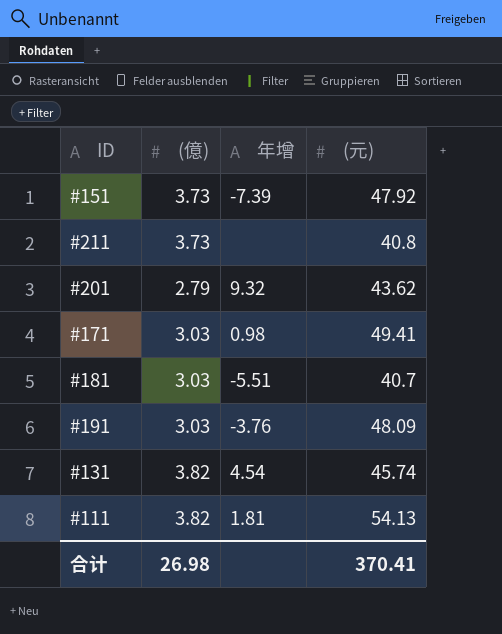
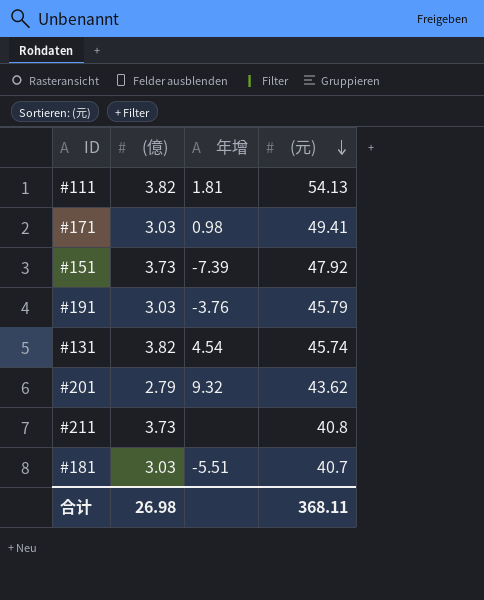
row order: none -> (元) descending
#191 | (元): 48.09 -> 45.79
合计 | (元): 370.41 -> 368.11

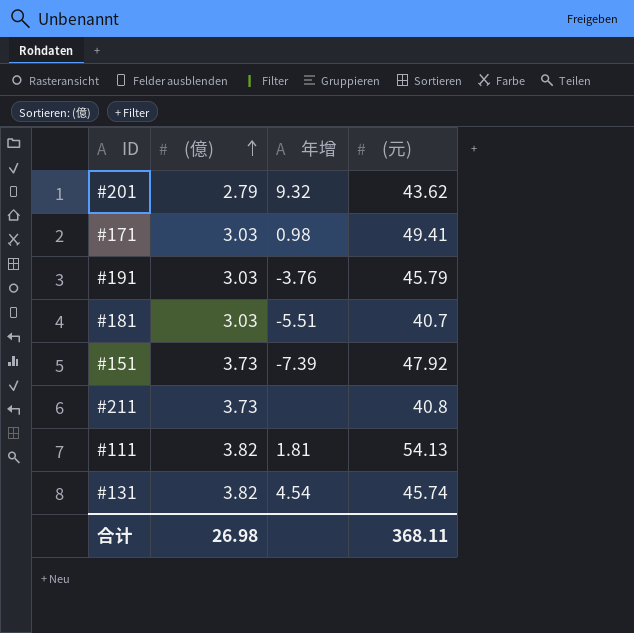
row order: (元) descending -> (億) ascending

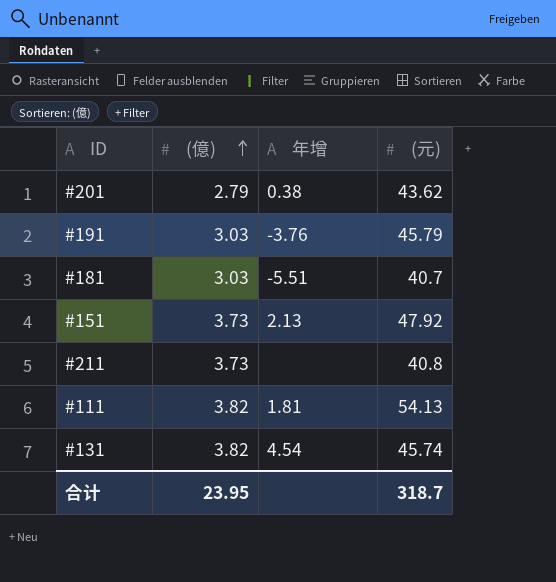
row #171: 3.03 | 0.98 | 49.41 -> none
#201 | 年增: 9.32 -> 0.38
#151 | 年增: -7.39 -> 2.13
合计 | (億): 26.98 -> 23.95
合计 | (元): 368.11 -> 318.7

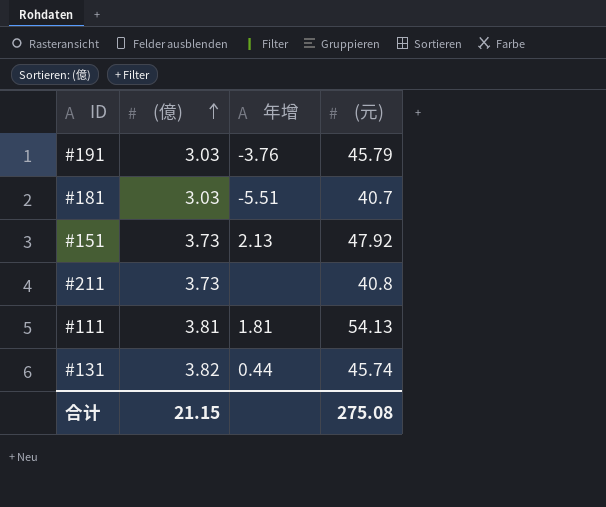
row #201: 2.79 | 0.38 | 43.62 -> none
#111 | (億): 3.82 -> 3.81
#131 | 年增: 4.54 -> 0.44
合计 | (億): 23.95 -> 21.15
合计 | (元): 318.7 -> 275.08

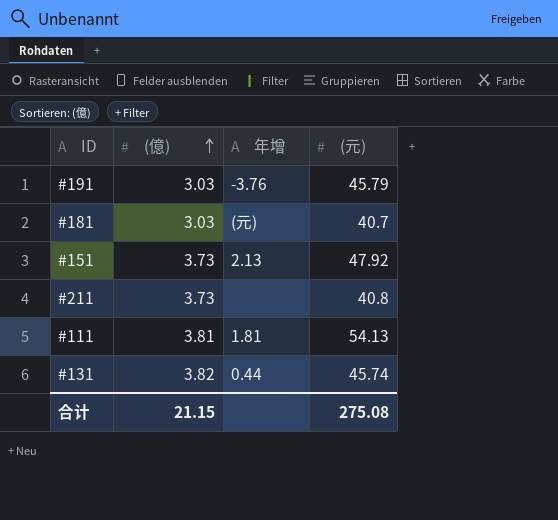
#181 | 年增: -5.51 -> (元)

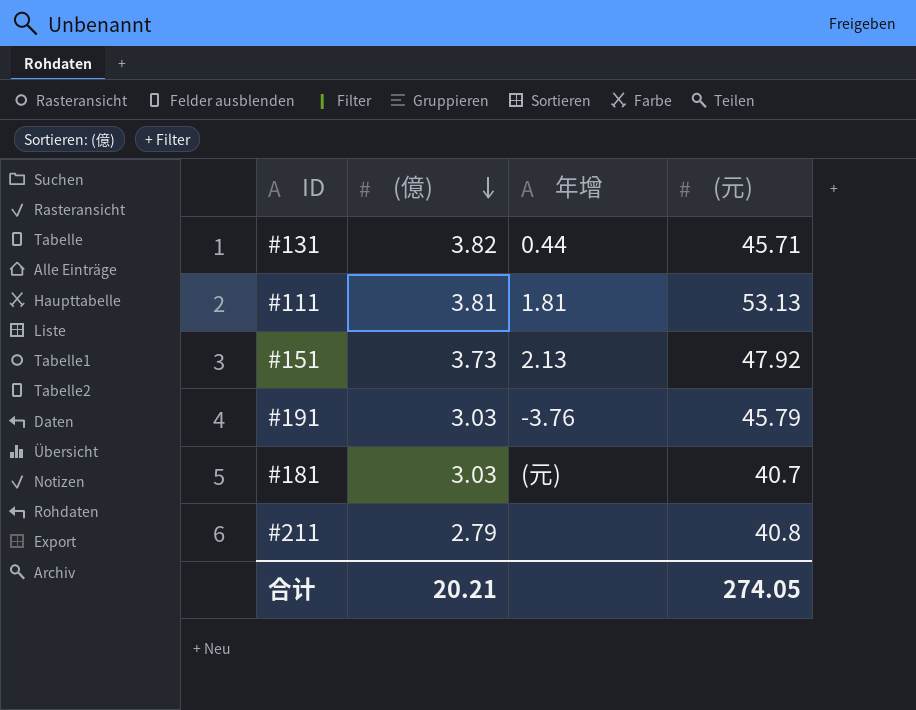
row order: (億) ascending -> (億) descending
#131 | (元): 45.74 -> 45.71
#111 | (元): 54.13 -> 53.13
#211 | (億): 3.73 -> 2.79
合计 | (億): 21.15 -> 20.21
合计 | (元): 275.08 -> 274.05

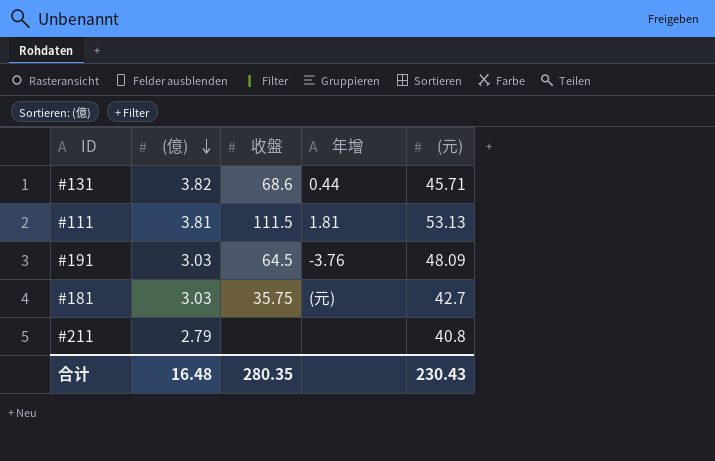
column 收盤 | position: none -> 3
row #151: 3.73 | 2.13 | 47.92 -> none
#191 | (元): 45.79 -> 48.09
#181 | (元): 40.7 -> 42.7
合计 | (億): 20.21 -> 16.48
合计 | (元): 274.05 -> 230.43

